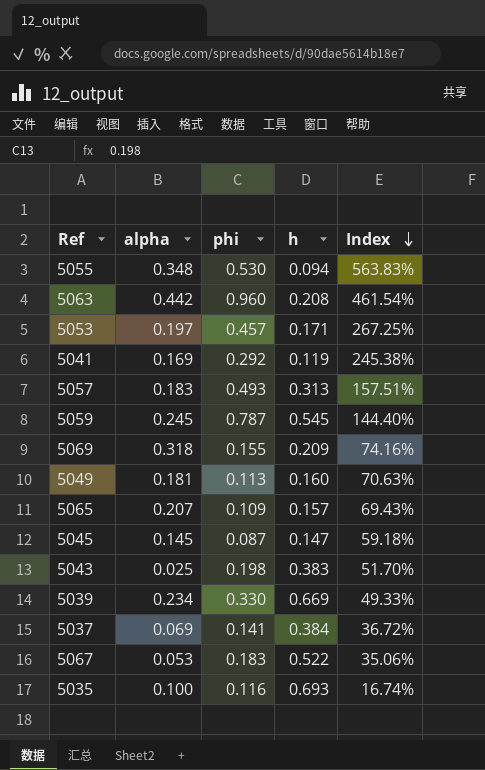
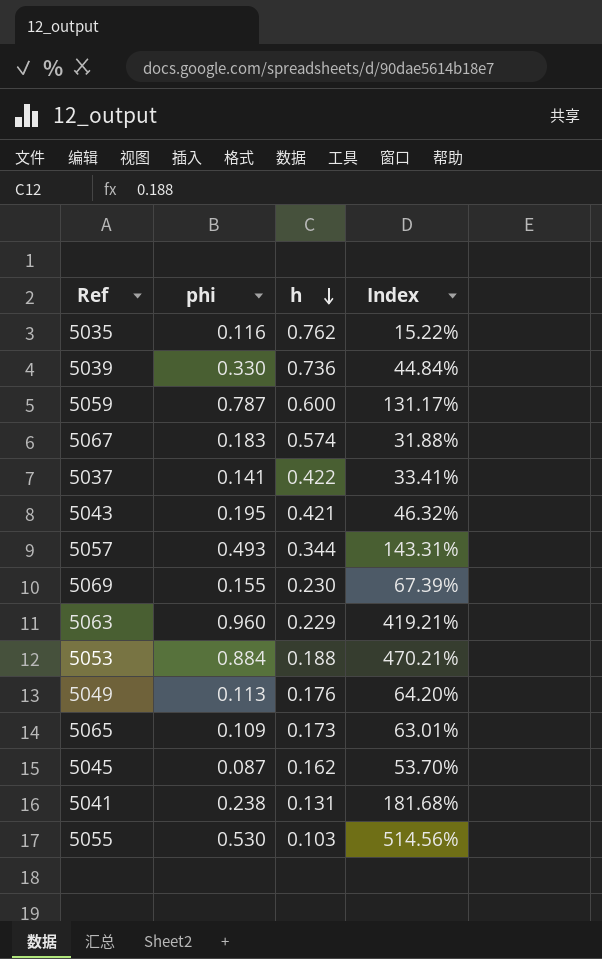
row order: Index descending -> h descending
column alpha | position: 2 -> none
5035 | h: 0.693 -> 0.762
5035 | Index: 16.74% -> 15.22%
5039 | h: 0.669 -> 0.736
5039 | Index: 49.33% -> 44.84%
5059 | h: 0.545 -> 0.600
5059 | Index: 144.40% -> 131.17%
5067 | h: 0.522 -> 0.574
5067 | Index: 35.06% -> 31.88%
5037 | h: 0.384 -> 0.422
5037 | Index: 36.72% -> 33.41%
5043 | phi: 0.198 -> 0.195
5043 | h: 0.383 -> 0.421
5043 | Index: 51.70% -> 46.32%
5057 | h: 0.313 -> 0.344
5057 | Index: 157.51% -> 143.31%
5069 | h: 0.209 -> 0.230
5069 | Index: 74.16% -> 67.39%
5063 | h: 0.208 -> 0.229
5063 | Index: 461.54% -> 419.21%
5053 | phi: 0.457 -> 0.884
5053 | h: 0.171 -> 0.188
5053 | Index: 267.25% -> 470.21%
5049 | h: 0.160 -> 0.176
5049 | Index: 70.63% -> 64.20%
5065 | h: 0.157 -> 0.173
5065 | Index: 69.43% -> 63.01%
5045 | h: 0.147 -> 0.162
5045 | Index: 59.18% -> 53.70%
5041 | phi: 0.292 -> 0.238
5041 | h: 0.119 -> 0.131
5041 | Index: 245.38% -> 181.68%
5055 | h: 0.094 -> 0.103
5055 | Index: 563.83% -> 514.56%

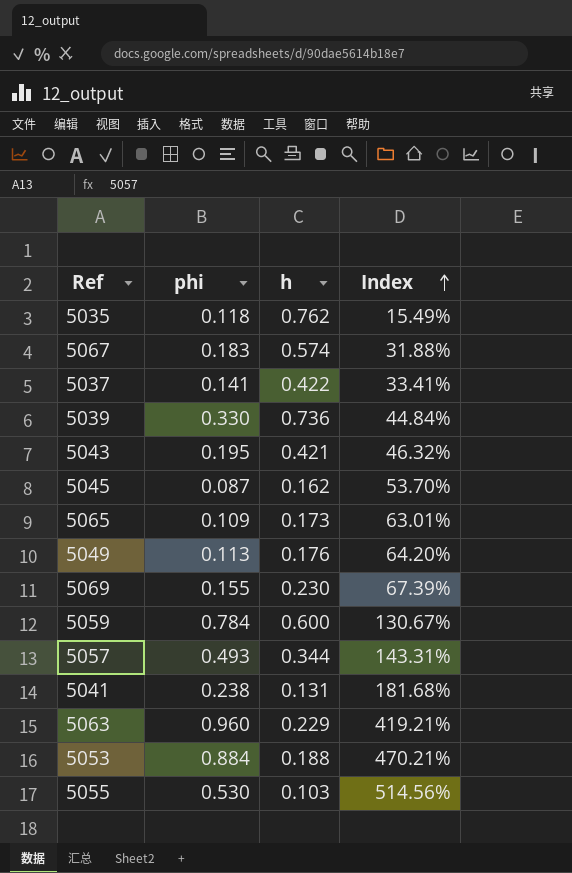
row order: h descending -> Index ascending
5035 | phi: 0.116 -> 0.118
5035 | Index: 15.22% -> 15.49%
5059 | phi: 0.787 -> 0.784
5059 | Index: 131.17% -> 130.67%

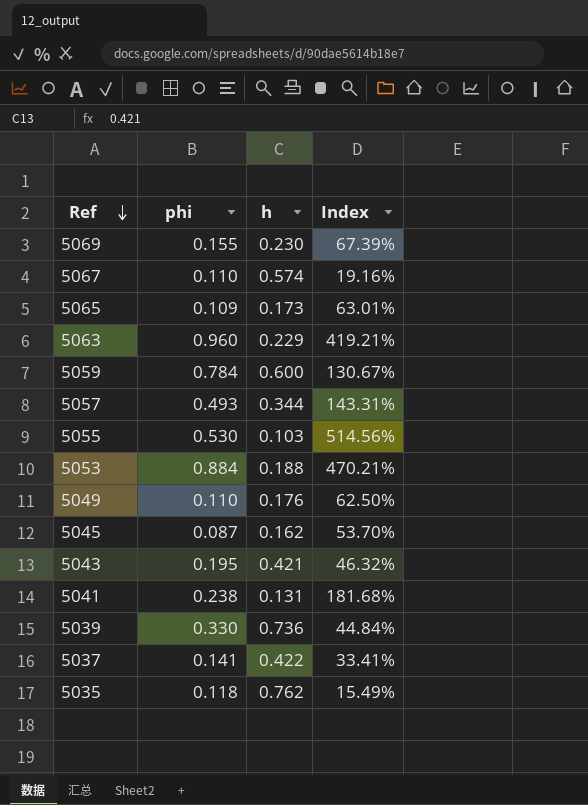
row order: Index ascending -> Ref descending
5067 | phi: 0.183 -> 0.110
5067 | Index: 31.88% -> 19.16%
5049 | phi: 0.113 -> 0.110
5049 | Index: 64.20% -> 62.50%

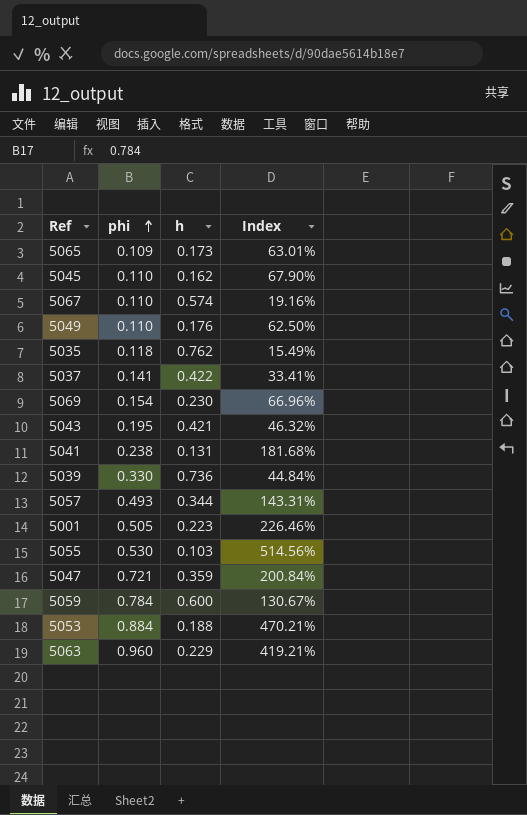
row order: Ref descending -> phi ascending
5045 | phi: 0.087 -> 0.110
5045 | Index: 53.70% -> 67.90%
5069 | phi: 0.155 -> 0.154
5069 | Index: 67.39% -> 66.96%
row 5001: none -> 0.505 | 0.223 | 226.46%
row 5047: none -> 0.721 | 0.359 | 200.84%

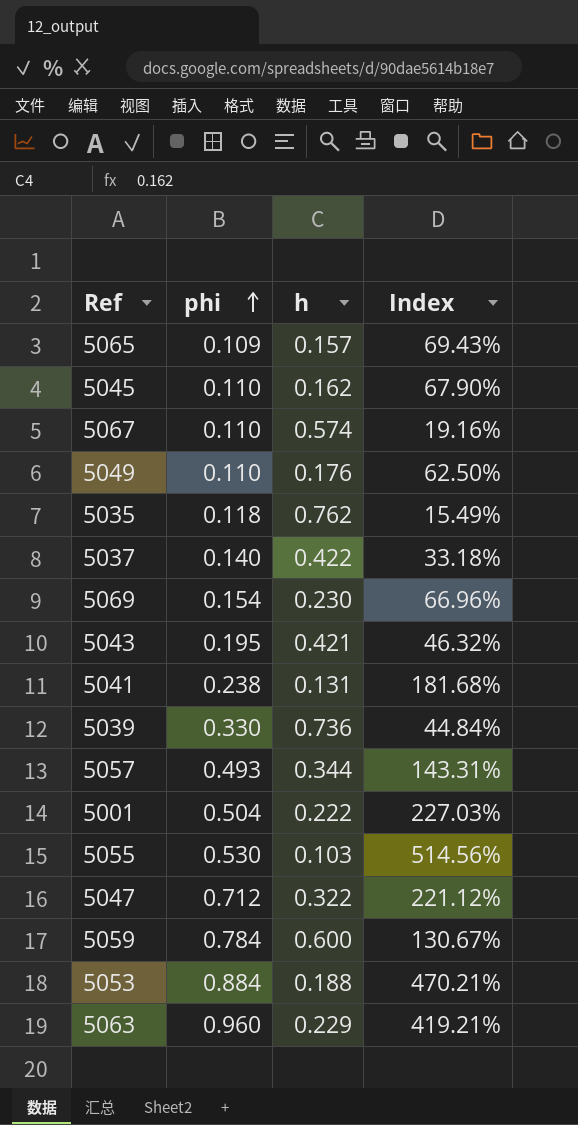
5065 | h: 0.173 -> 0.157
5065 | Index: 63.01% -> 69.43%
5037 | phi: 0.141 -> 0.140
5037 | Index: 33.41% -> 33.18%
5001 | phi: 0.505 -> 0.504
5001 | h: 0.223 -> 0.222
5001 | Index: 226.46% -> 227.03%
5047 | phi: 0.721 -> 0.712
5047 | h: 0.359 -> 0.322
5047 | Index: 200.84% -> 221.12%

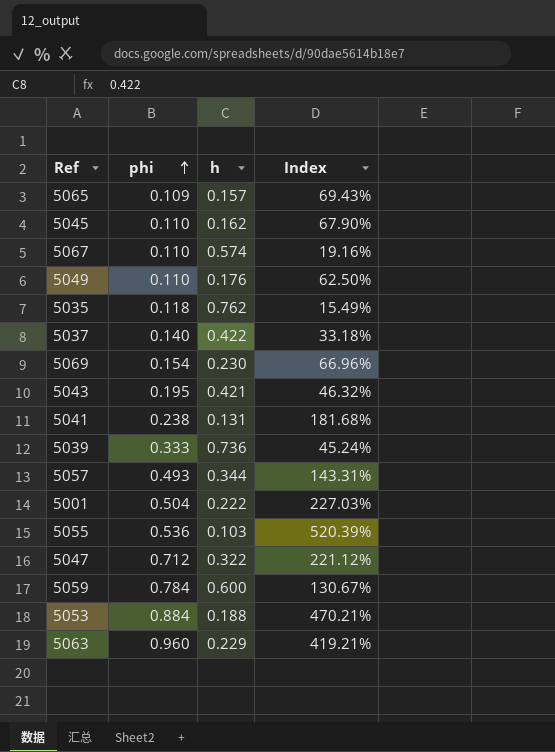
5039 | phi: 0.330 -> 0.333
5039 | Index: 44.84% -> 45.24%
5055 | phi: 0.530 -> 0.536
5055 | Index: 514.56% -> 520.39%

